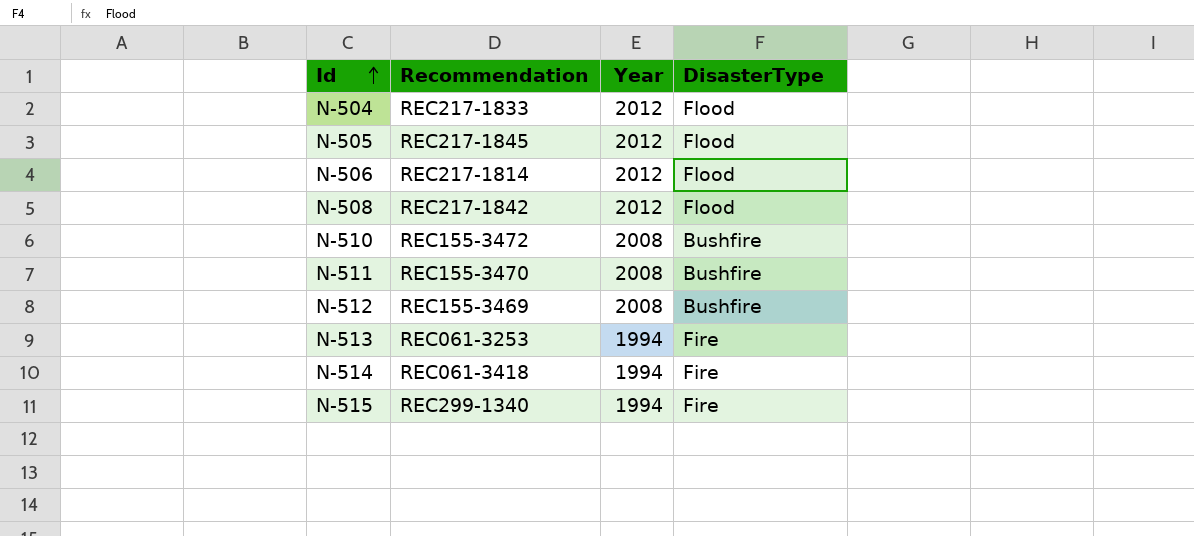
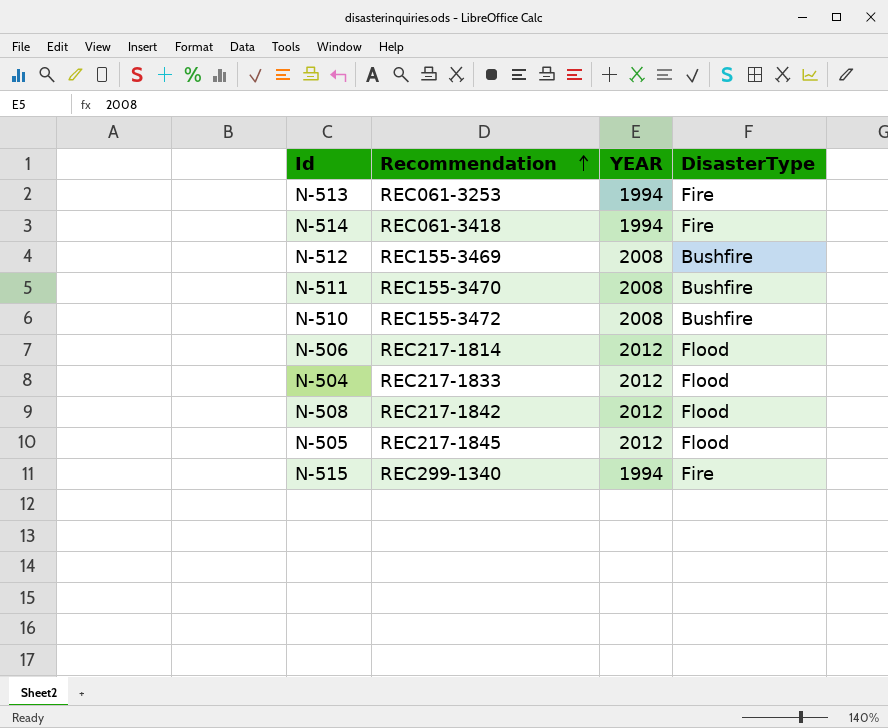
row order: Id ascending -> Recommendation ascending
column name: Year -> YEAR

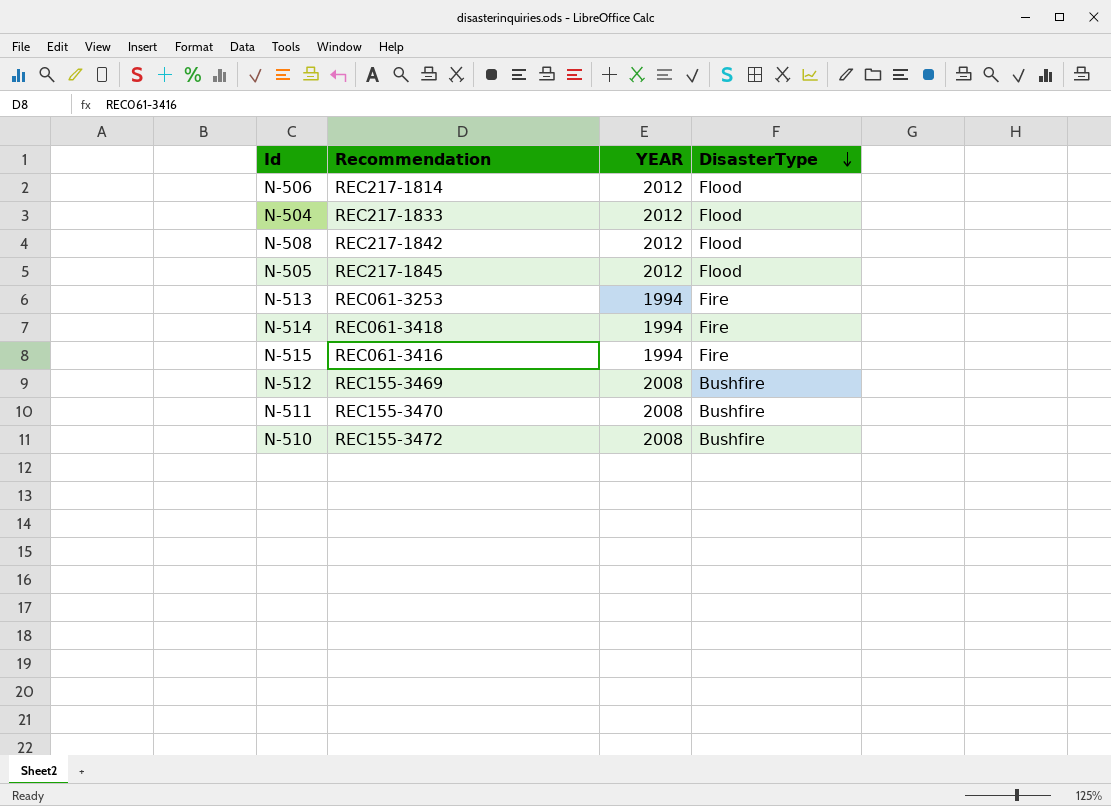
row order: Recommendation ascending -> DisasterType descending
N-515 | Recommendation: REC299-1340 -> REC061-3416

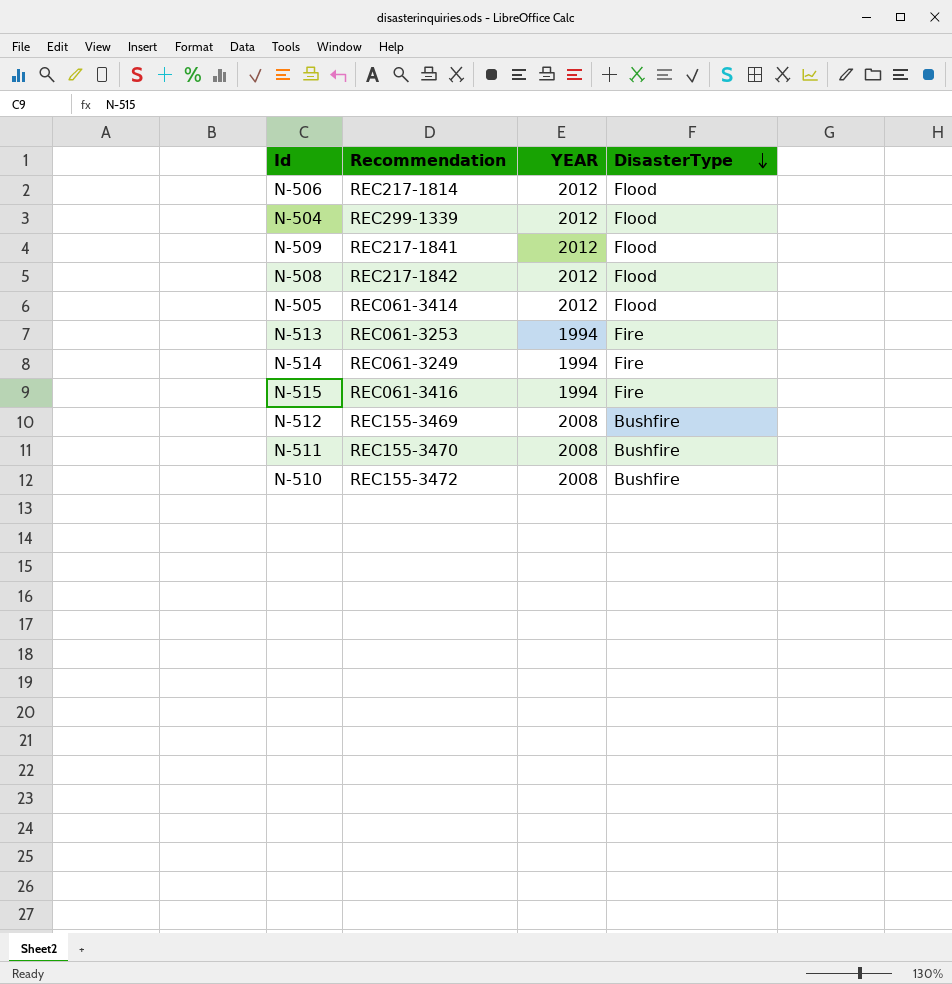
N-504 | Recommendation: REC217-1833 -> REC299-1339
row N-509: none -> REC217-1841 | 2012 | Flood
N-505 | Recommendation: REC217-1845 -> REC061-3414
N-514 | Recommendation: REC061-3418 -> REC061-3249

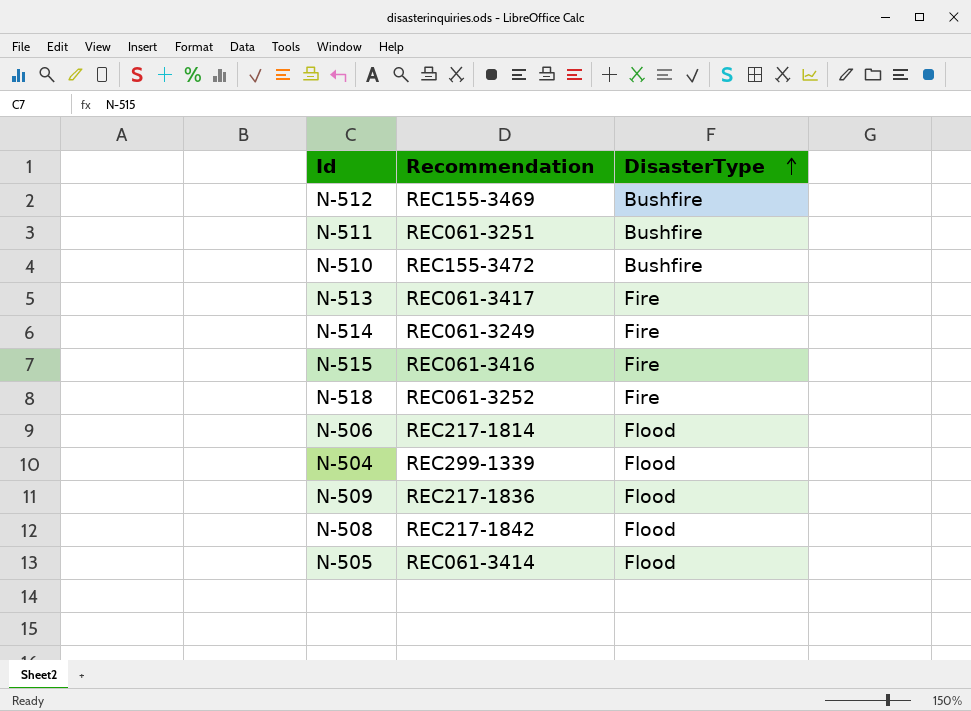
row order: DisasterType descending -> DisasterType ascending
column YEAR | position: 3 -> none
N-511 | Recommendation: REC155-3470 -> REC061-3251
N-513 | Recommendation: REC061-3253 -> REC061-3417
row N-518: none -> REC061-3252 | Fire
N-509 | Recommendation: REC217-1841 -> REC217-1836

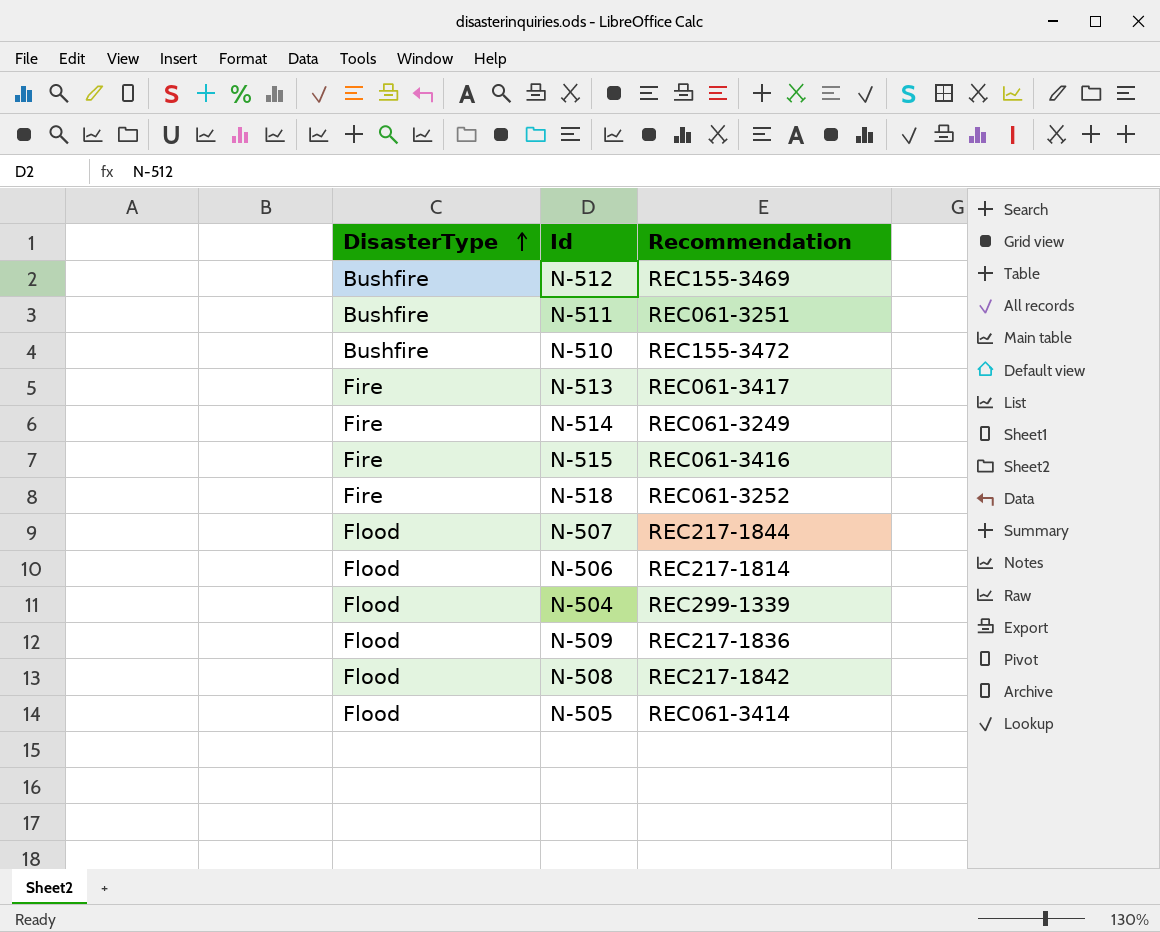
column DisasterType | position: 3 -> 1
row N-507: none -> Flood | REC217-1844

